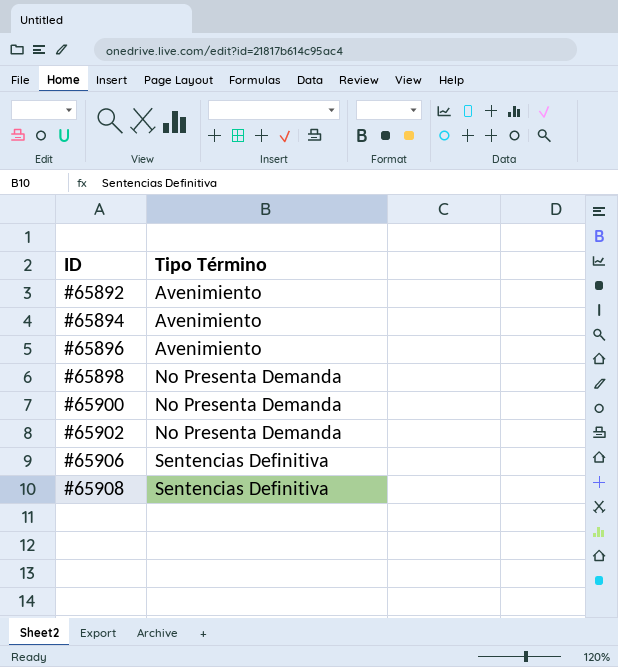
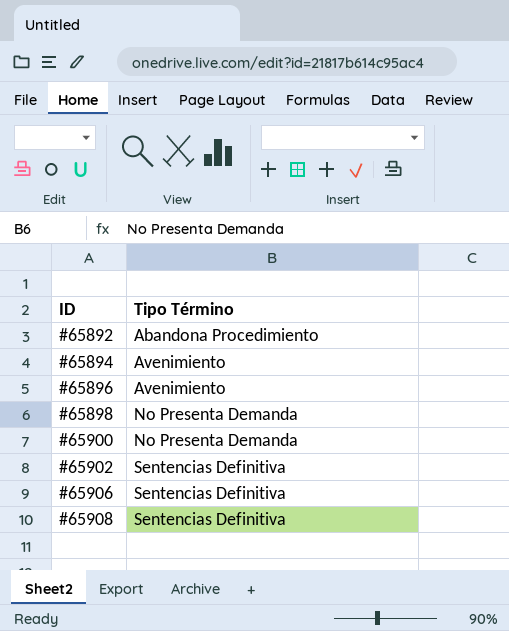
#65892 | Tipo Término: Avenimiento -> Abandona Procedimiento
#65902 | Tipo Término: No Presenta Demanda -> Sentencias Definitiva

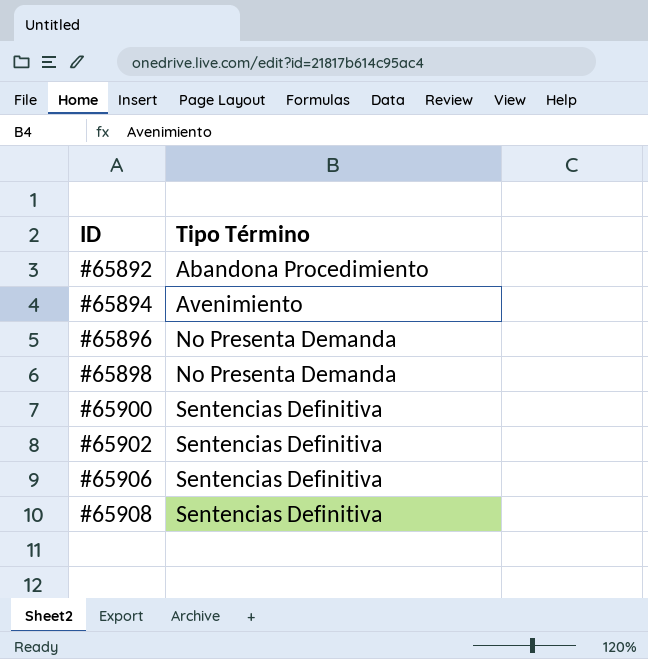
#65896 | Tipo Término: Avenimiento -> No Presenta Demanda
#65900 | Tipo Término: No Presenta Demanda -> Sentencias Definitiva

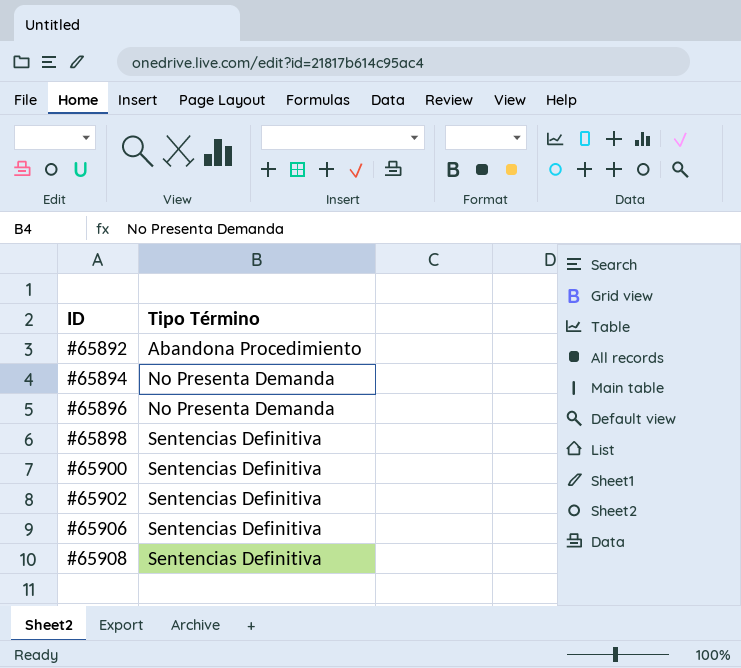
#65894 | Tipo Término: Avenimiento -> No Presenta Demanda
#65898 | Tipo Término: No Presenta Demanda -> Sentencias Definitiva

